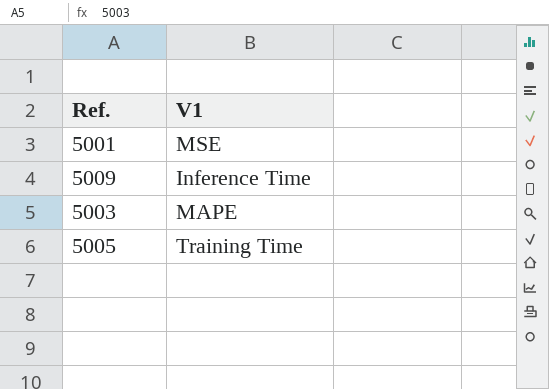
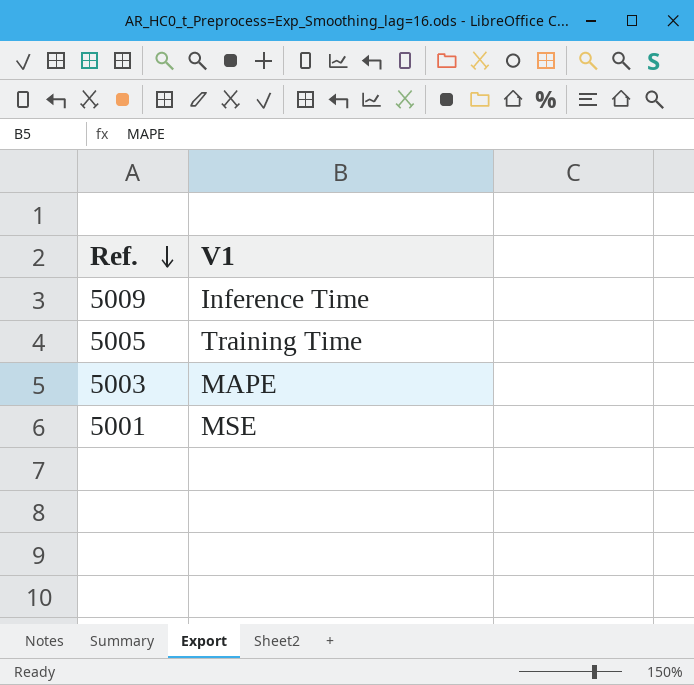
row order: none -> Ref. descending

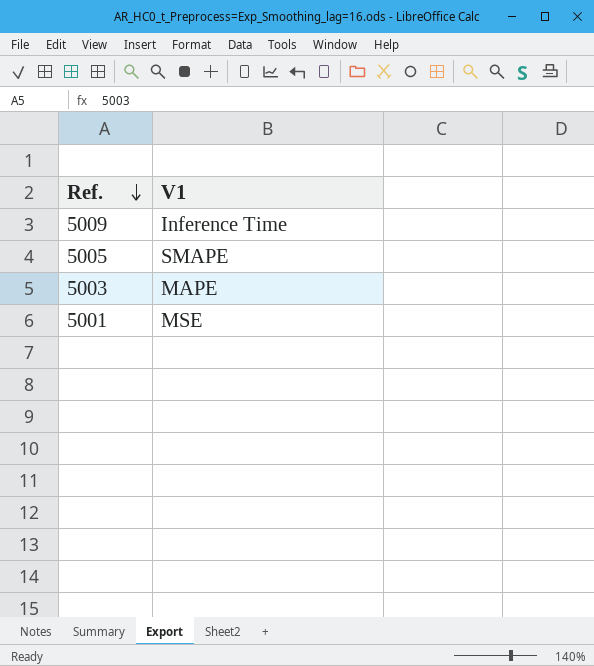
5005 | V1: Training Time -> SMAPE

